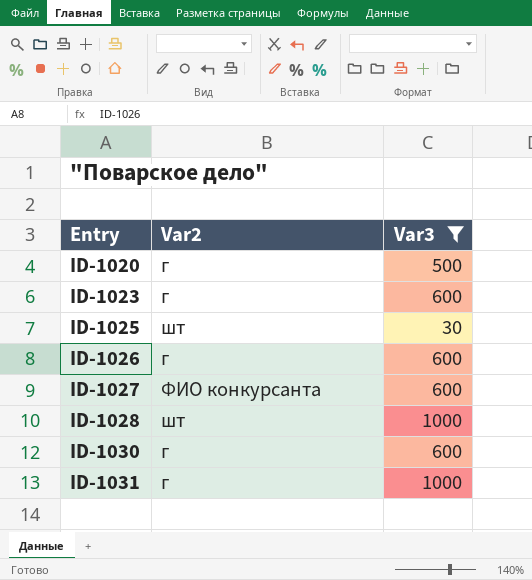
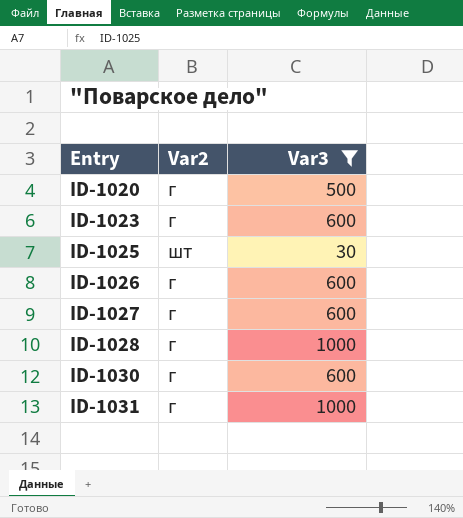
ID-1027 | Var2: ФИО конкурсанта -> г
ID-1028 | Var2: шт -> г

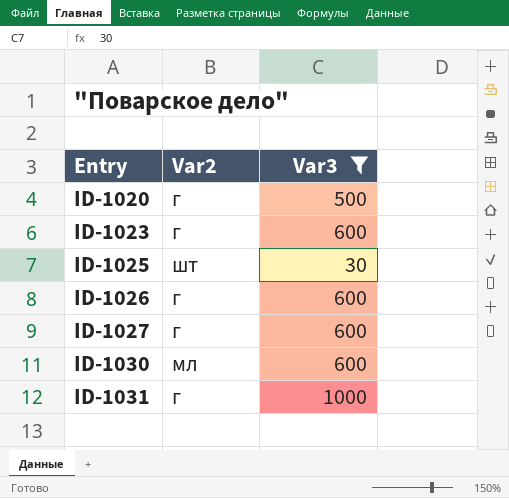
row ID-1028: г | 1000 -> none
ID-1030 | Var2: г -> мл

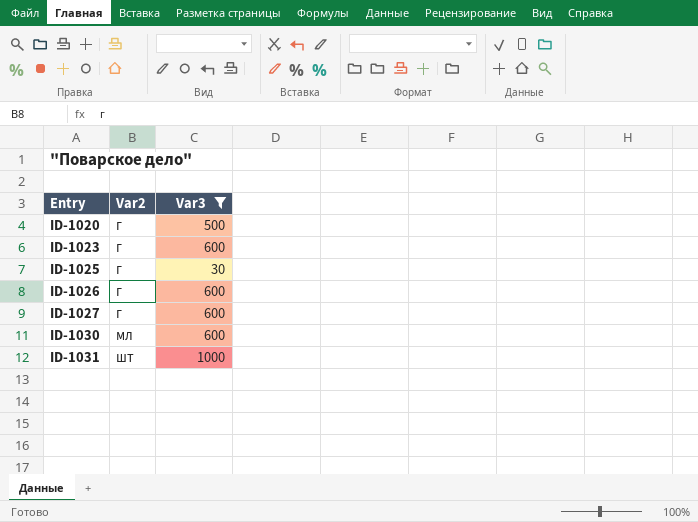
ID-1025 | Var2: шт -> г
ID-1031 | Var2: г -> шт

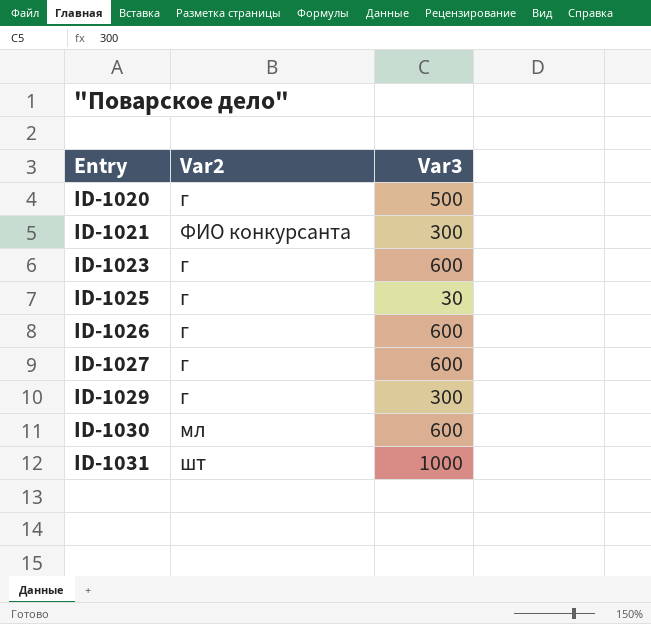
filter: Var3 != 300 -> none

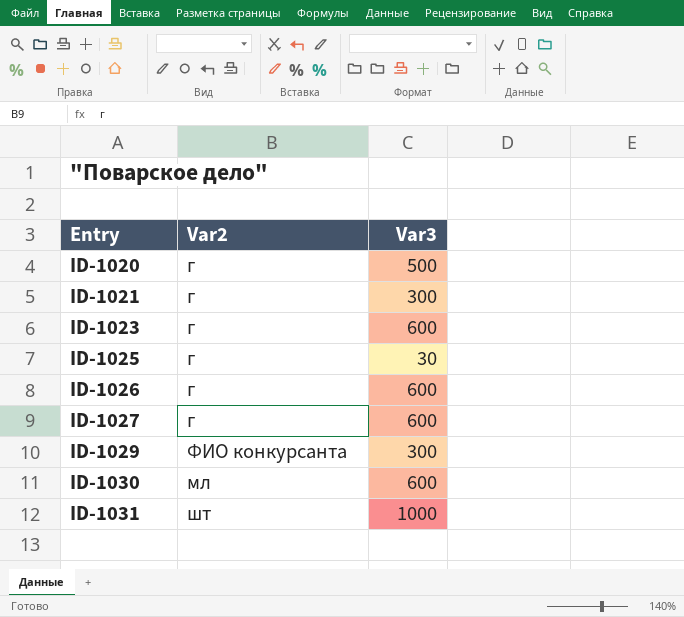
ID-1021 | Var2: ФИО конкурсанта -> г
ID-1029 | Var2: г -> ФИО конкурсанта

